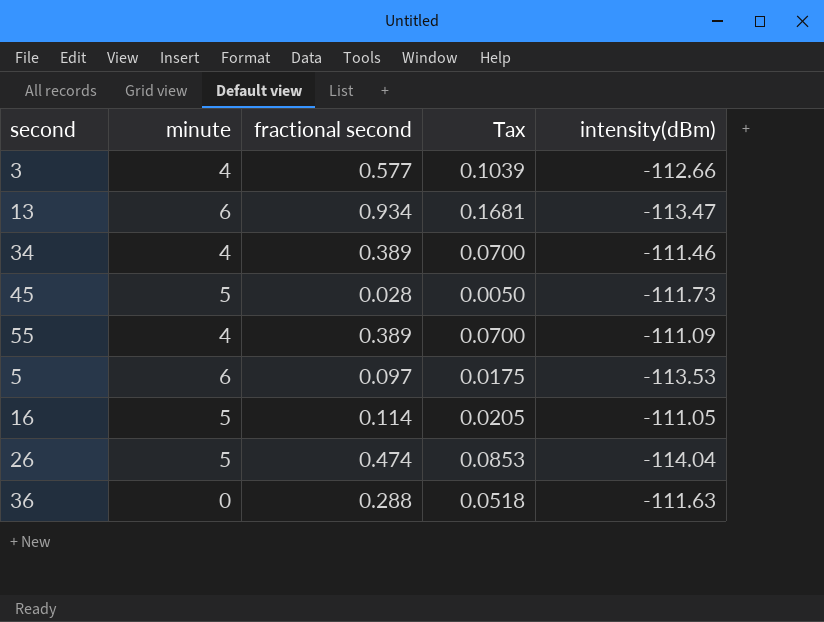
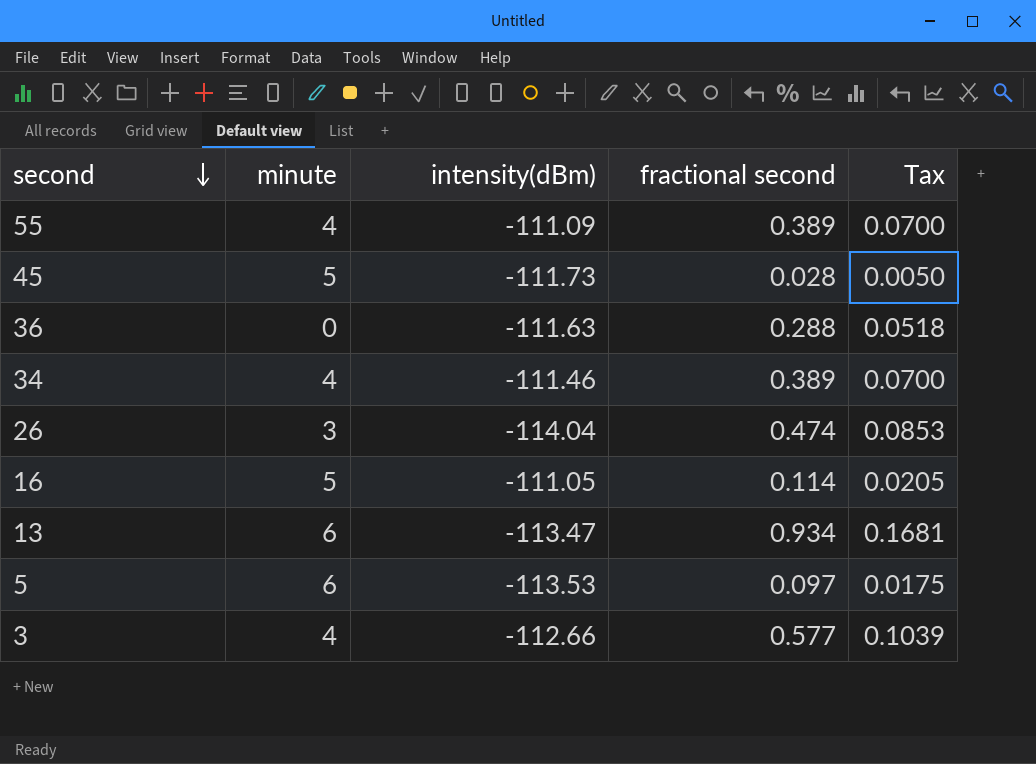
row order: none -> second descending
column intensity(dBm) | position: 5 -> 3
26 | minute: 5 -> 3

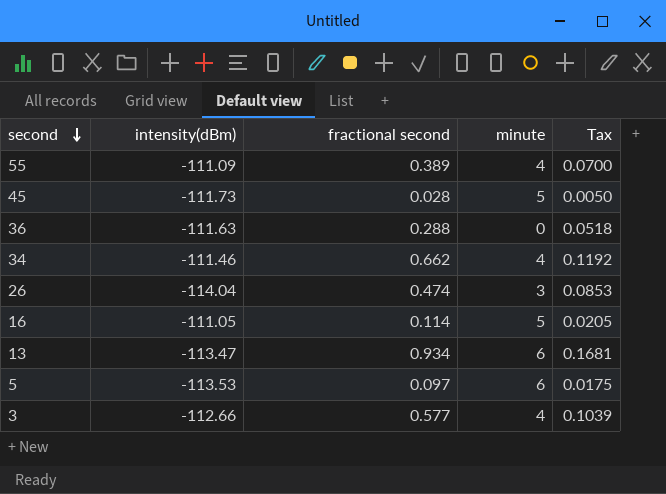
column minute | position: 2 -> 4
34 | fractional second: 0.389 -> 0.662
34 | Tax: 0.0700 -> 0.1192

